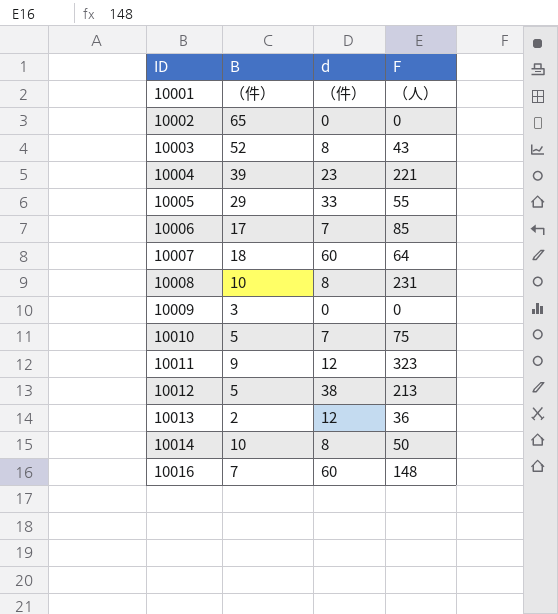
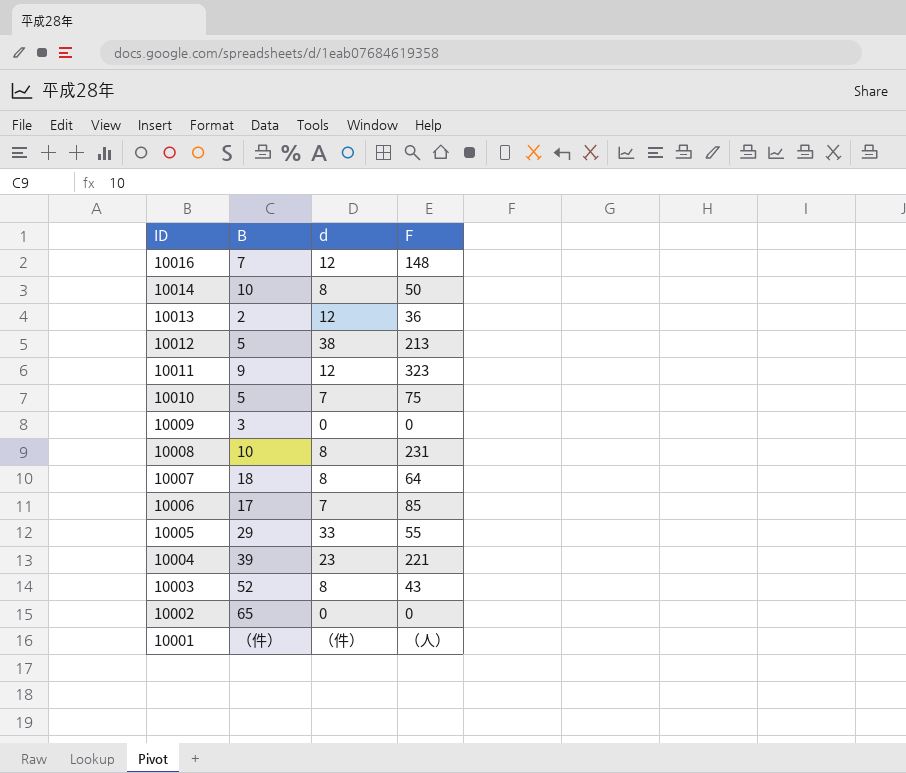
row order: ID ascending -> ID descending
10016 | d: 60 -> 12
10007 | d: 60 -> 8

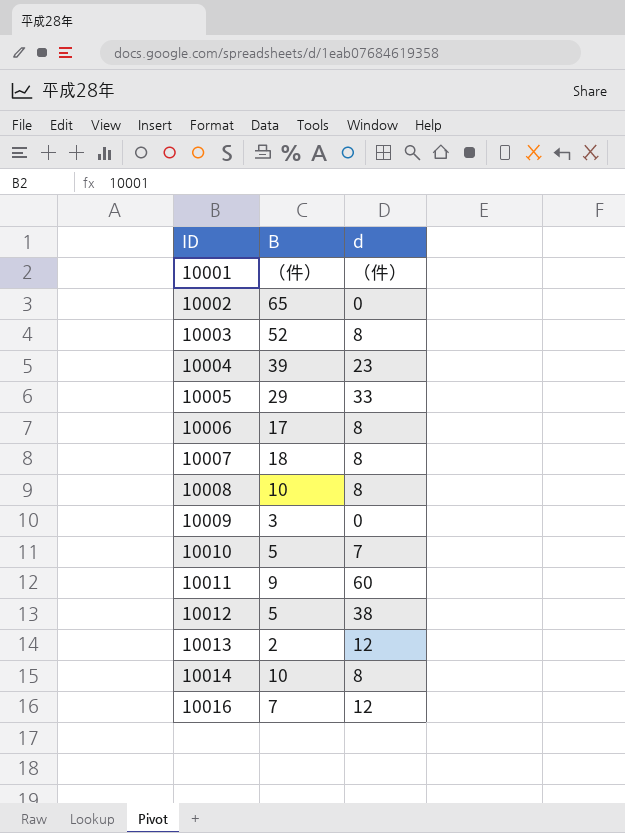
row order: ID descending -> ID ascending
column F | position: 4 -> none
10006 | d: 7 -> 8
10011 | d: 12 -> 60

